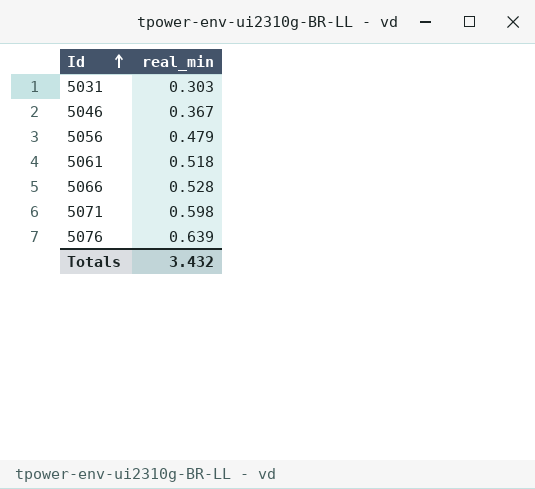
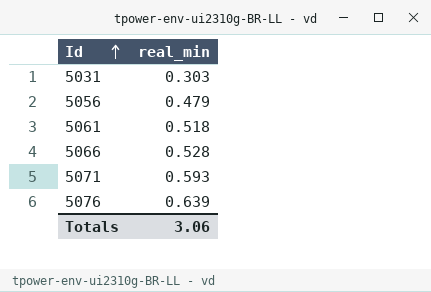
row 5046: 0.367 -> none
5071 | real_min: 0.598 -> 0.593
Totals | real_min: 3.432 -> 3.06

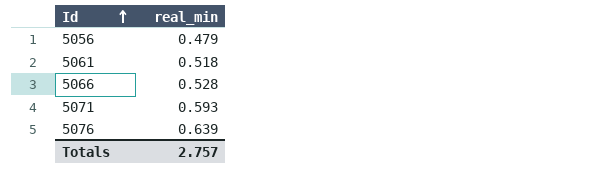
row 5031: 0.303 -> none
Totals | real_min: 3.06 -> 2.757

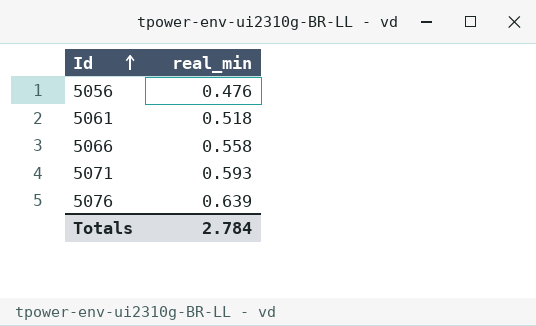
5056 | real_min: 0.479 -> 0.476
5066 | real_min: 0.528 -> 0.558
Totals | real_min: 2.757 -> 2.784

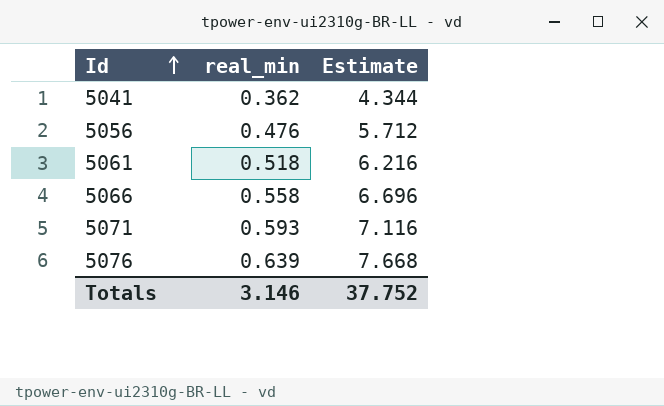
column Estimate | formula: none -> [real_min] * 12
row 5041: none -> 0.362 | 4.344
Totals | real_min: 2.784 -> 3.146

